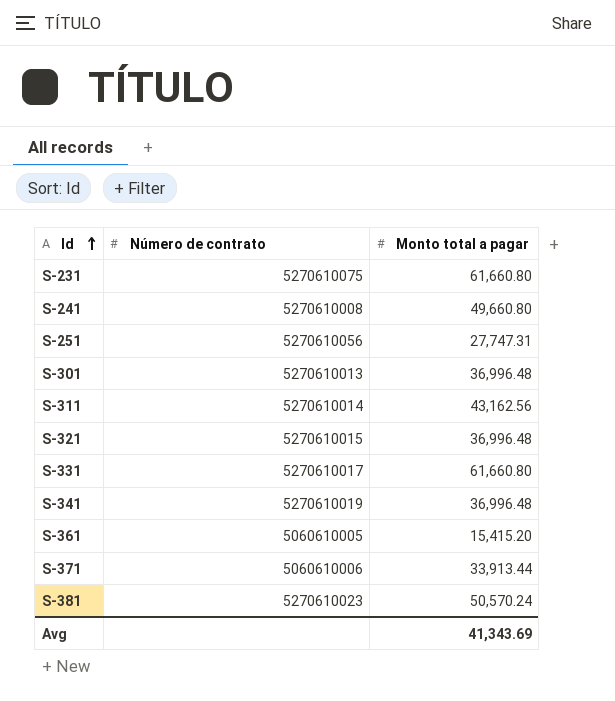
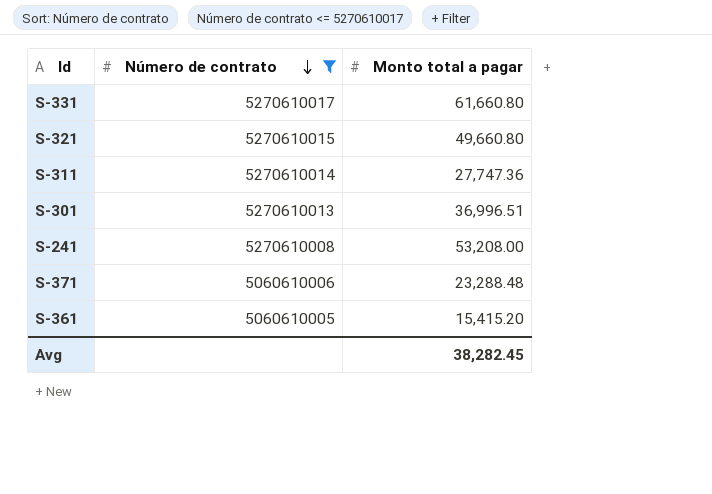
filter: none -> Número de contrato <= 5270610017
row order: Id ascending -> Número de contrato descending
S-321 | Monto total a pagar: 36,996.48 -> 49,660.80
S-311 | Monto total a pagar: 43,162.56 -> 27,747.36
S-301 | Monto total a pagar: 36,996.48 -> 36,996.51
S-241 | Monto total a pagar: 49,660.80 -> 53,208.00
S-371 | Monto total a pagar: 33,913.44 -> 23,288.48
Avg | Monto total a pagar: 41,343.69 -> 38,282.45

